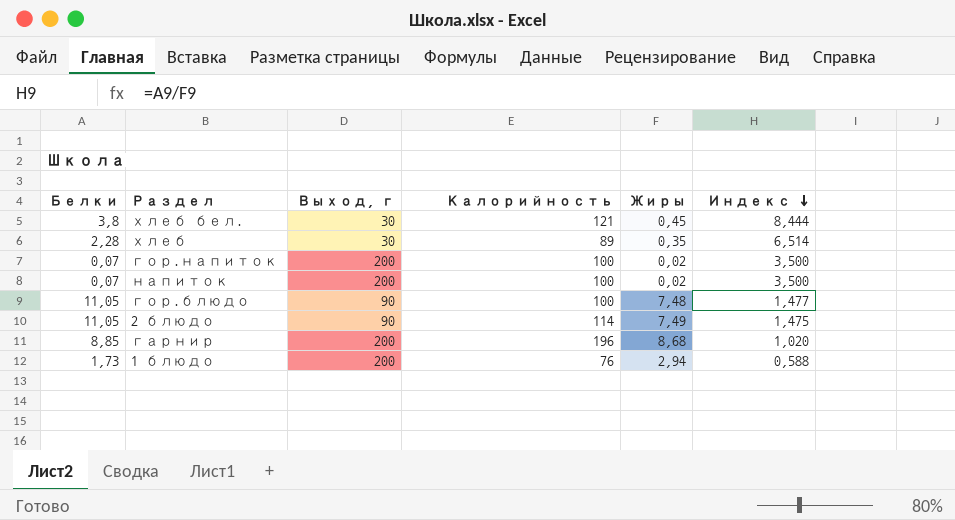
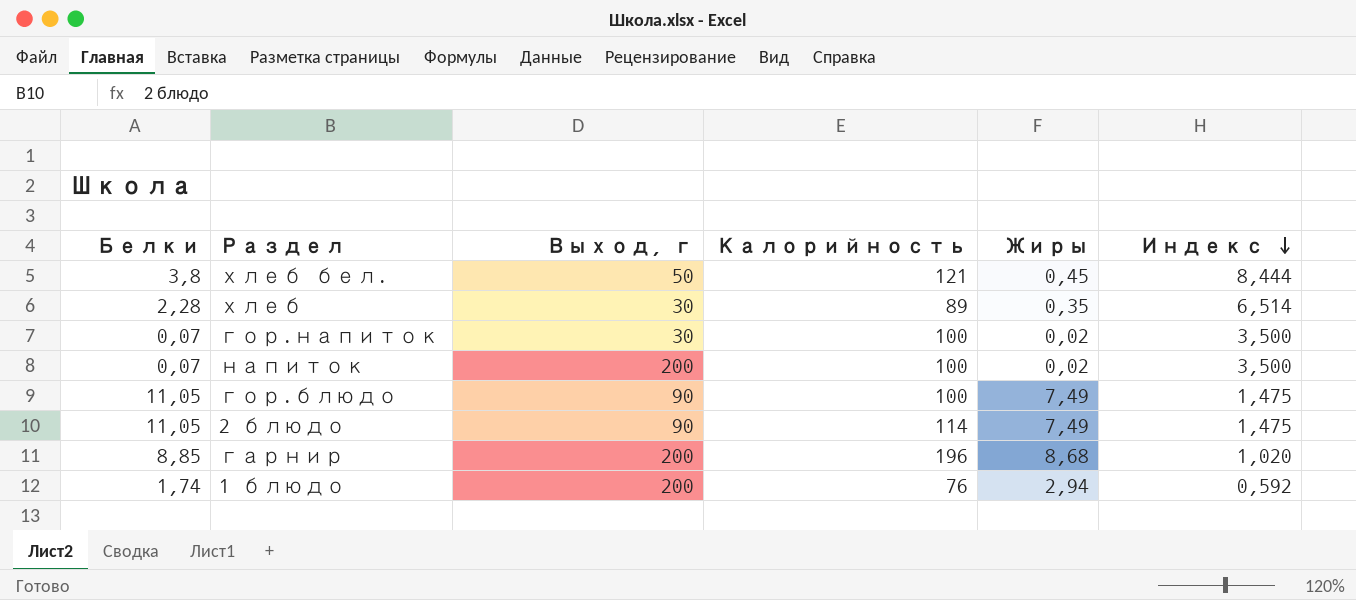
хлеб бел. | Выход, г: 30 -> 50
гор.напиток | Выход, г: 200 -> 30
гор.блюдо | Жиры: 7,48 -> 7,49
гор.блюдо | Индекс: 1,477 -> 1,475
1 блюдо | Белки: 1,73 -> 1,74
1 блюдо | Индекс: 0,588 -> 0,592

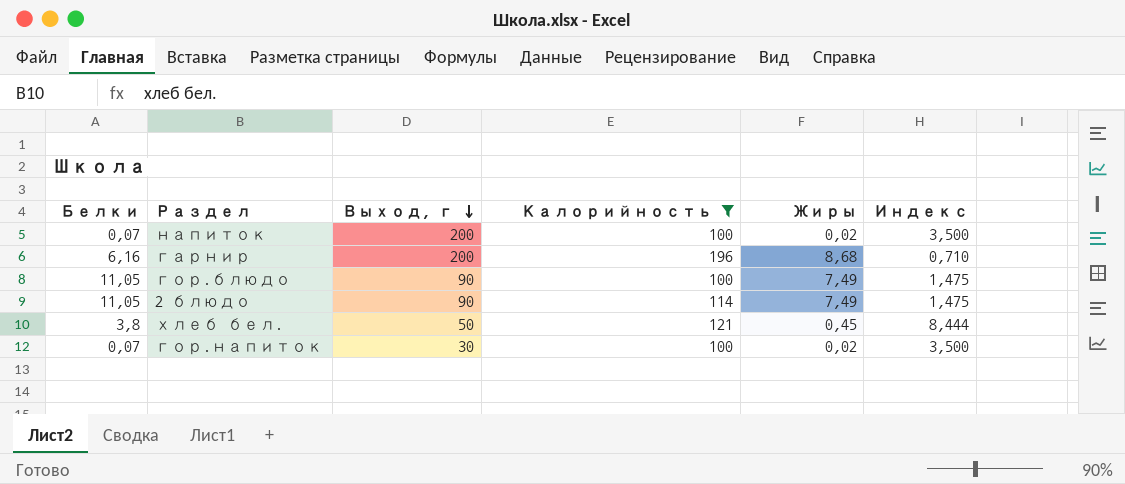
filter: none -> Калорийность >= 100
row order: Индекс descending -> Выход, г descending
гарнир | Белки: 8,85 -> 6,16
гарнир | Индекс: 1,020 -> 0,710

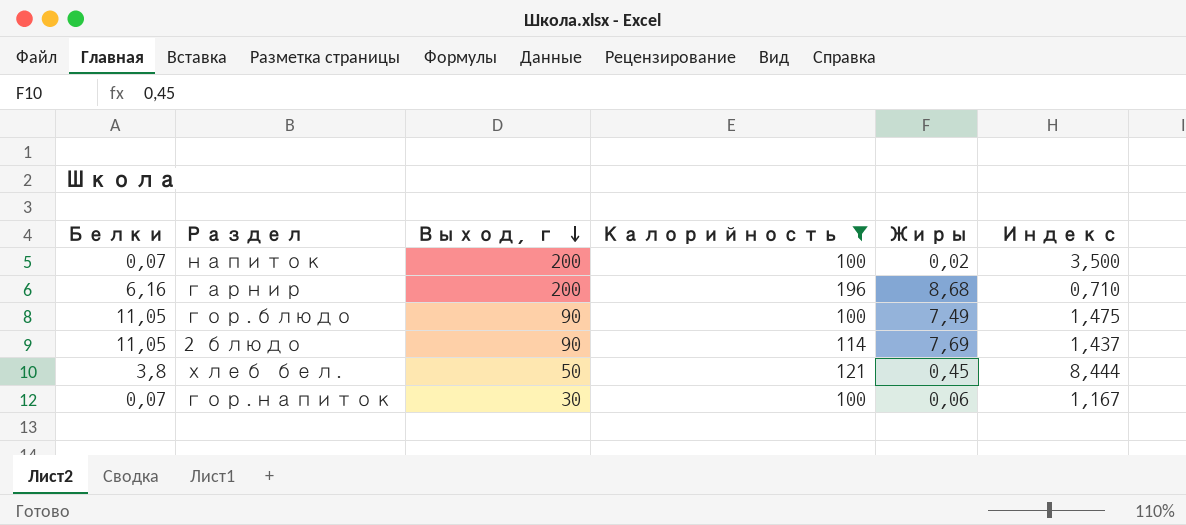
2 блюдо | Жиры: 7,49 -> 7,69
2 блюдо | Индекс: 1,475 -> 1,437
гор.напиток | Жиры: 0,02 -> 0,06
гор.напиток | Индекс: 3,500 -> 1,167

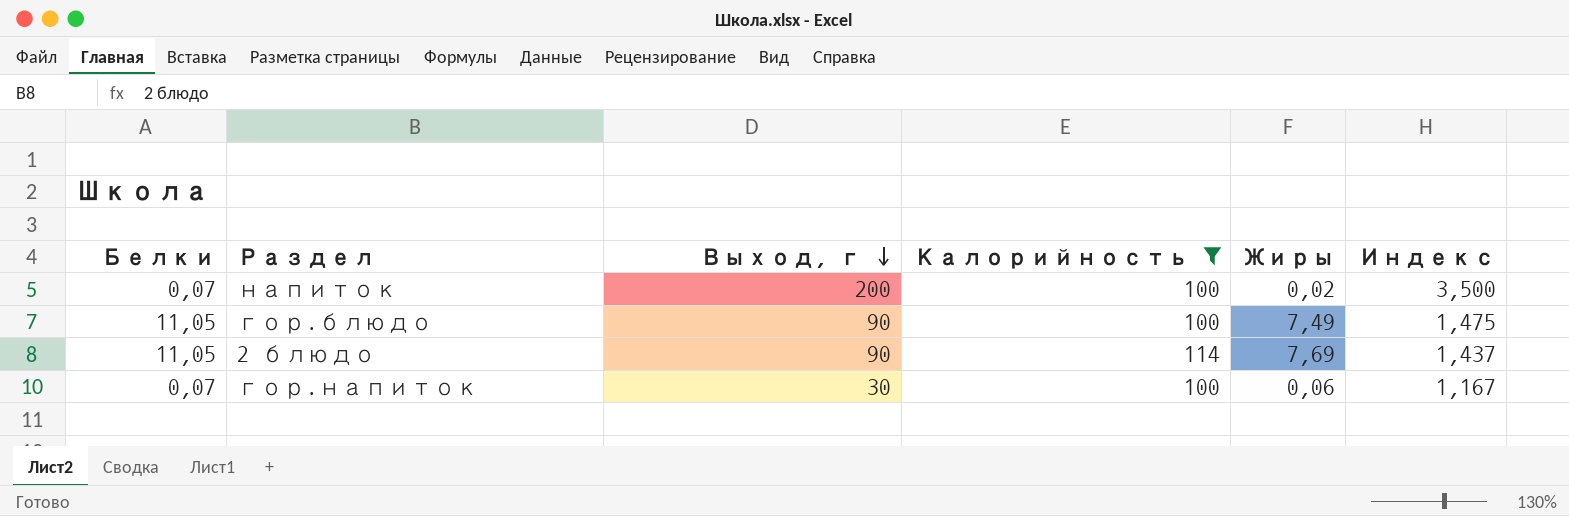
row гарнир: 6,16 | 200 | 196 | 8,68 | 0,710 -> none
row хлеб бел.: 3,8 | 50 | 121 | 0,45 | 8,444 -> none

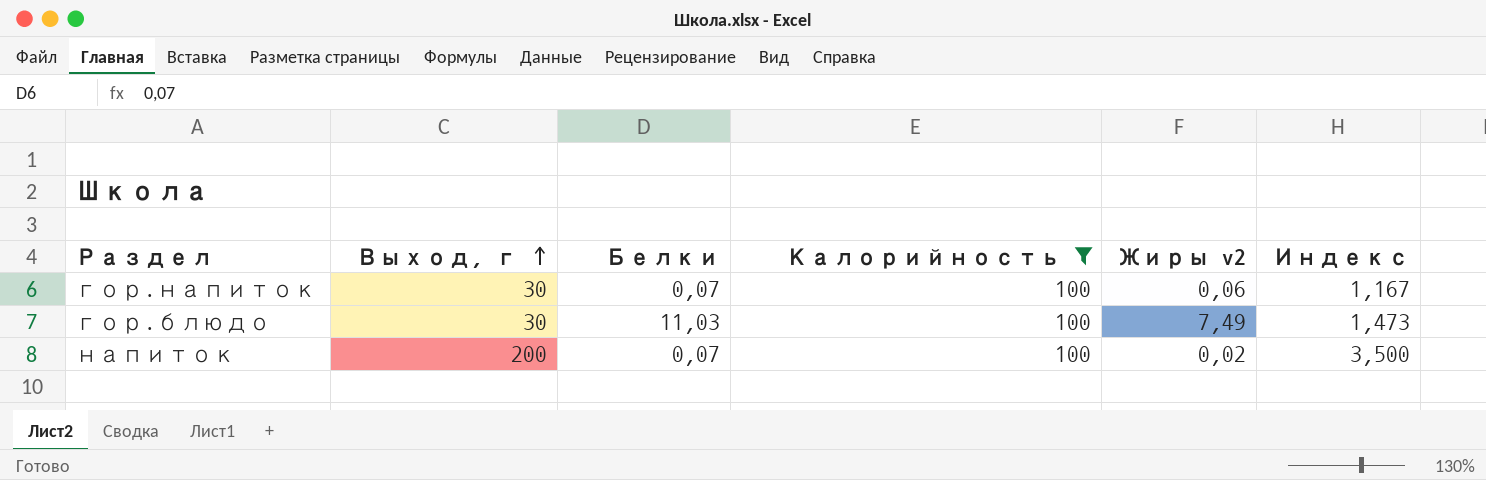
row order: Выход, г descending -> Выход, г ascending
column Белки | position: 1 -> 3
column name: Жиры -> Жиры v2
row 2 блюдо: 11,05 | 90 | 114 | 7,69 | 1,437 -> none
гор.блюдо | Выход, г: 90 -> 30
гор.блюдо | Белки: 11,05 -> 11,03
гор.блюдо | Индекс: 1,475 -> 1,473

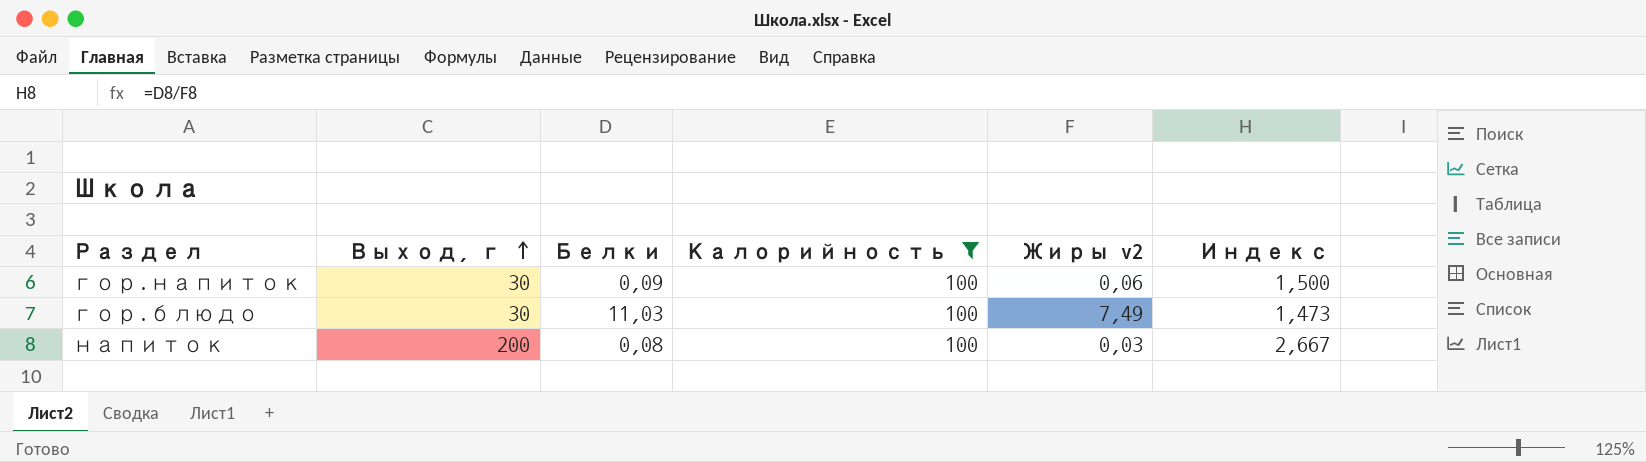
гор.напиток | Белки: 0,07 -> 0,09
гор.напиток | Индекс: 1,167 -> 1,500
напиток | Белки: 0,07 -> 0,08
напиток | Жиры v2: 0,02 -> 0,03
напиток | Индекс: 3,500 -> 2,667

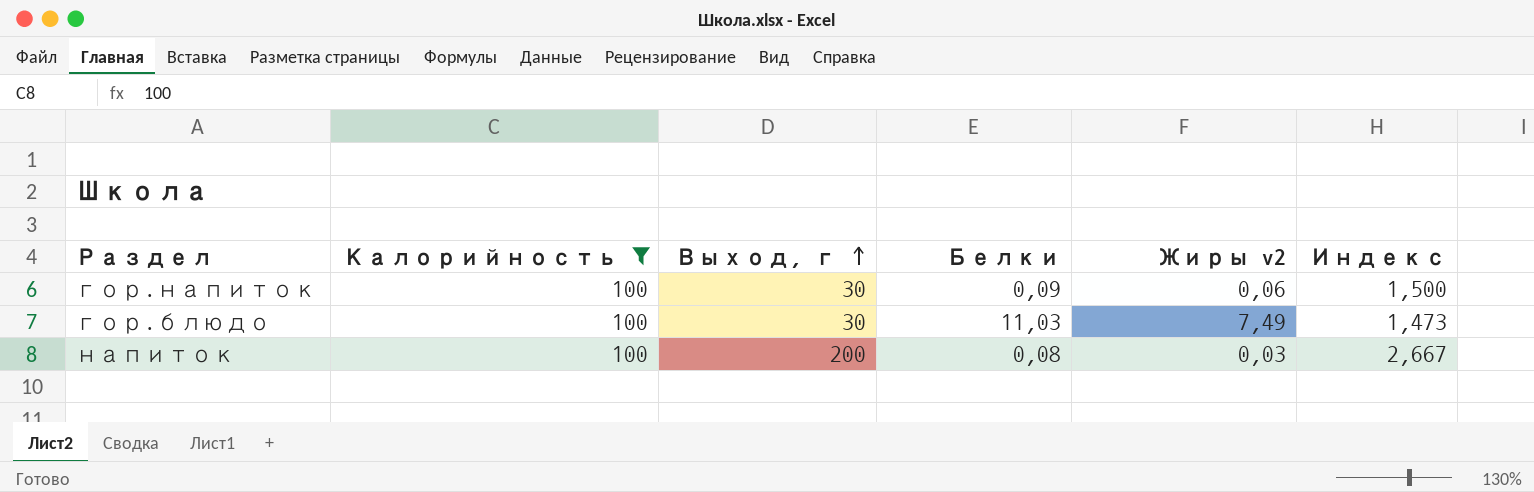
column Калорийность | position: 4 -> 2

